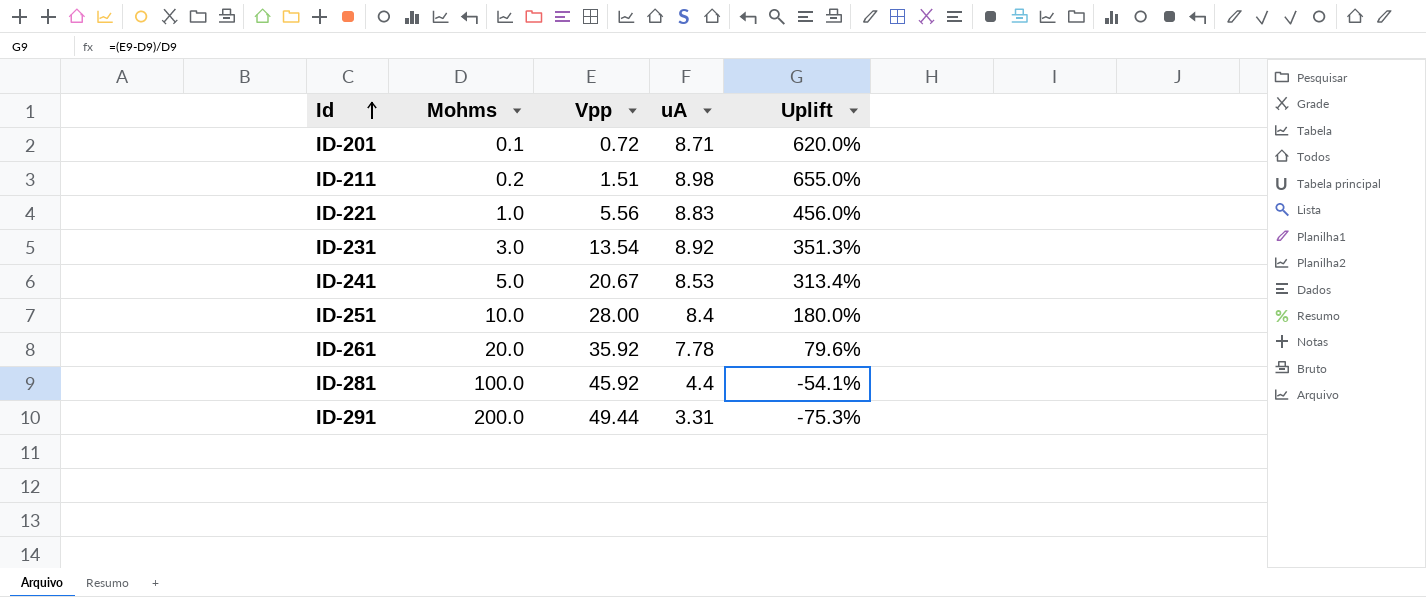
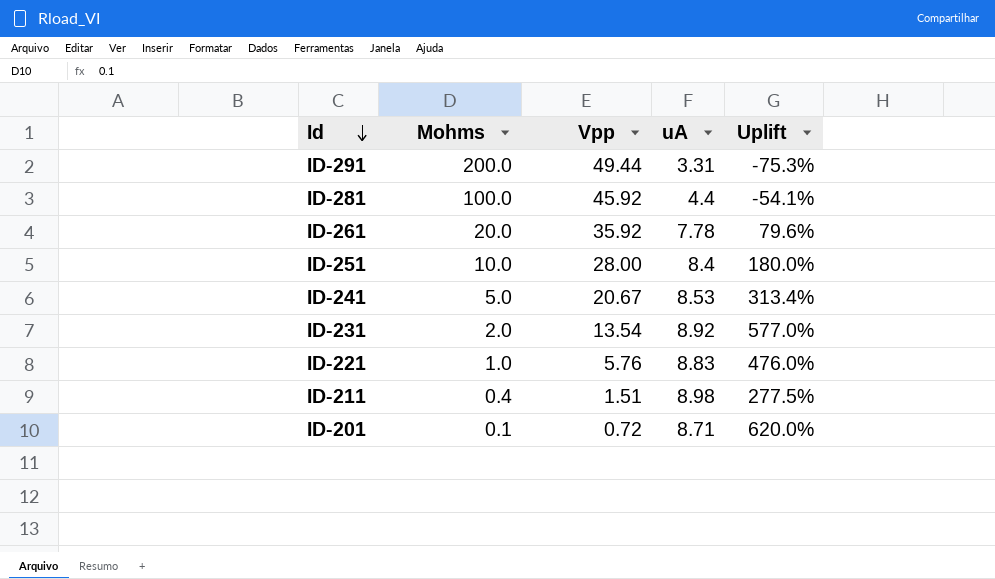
row order: Id ascending -> Id descending
ID-231 | Mohms: 3.0 -> 2.0
ID-231 | Uplift: 351.3% -> 577.0%
ID-221 | Vpp: 5.56 -> 5.76
ID-221 | Uplift: 456.0% -> 476.0%
ID-211 | Mohms: 0.2 -> 0.4
ID-211 | Uplift: 655.0% -> 277.5%

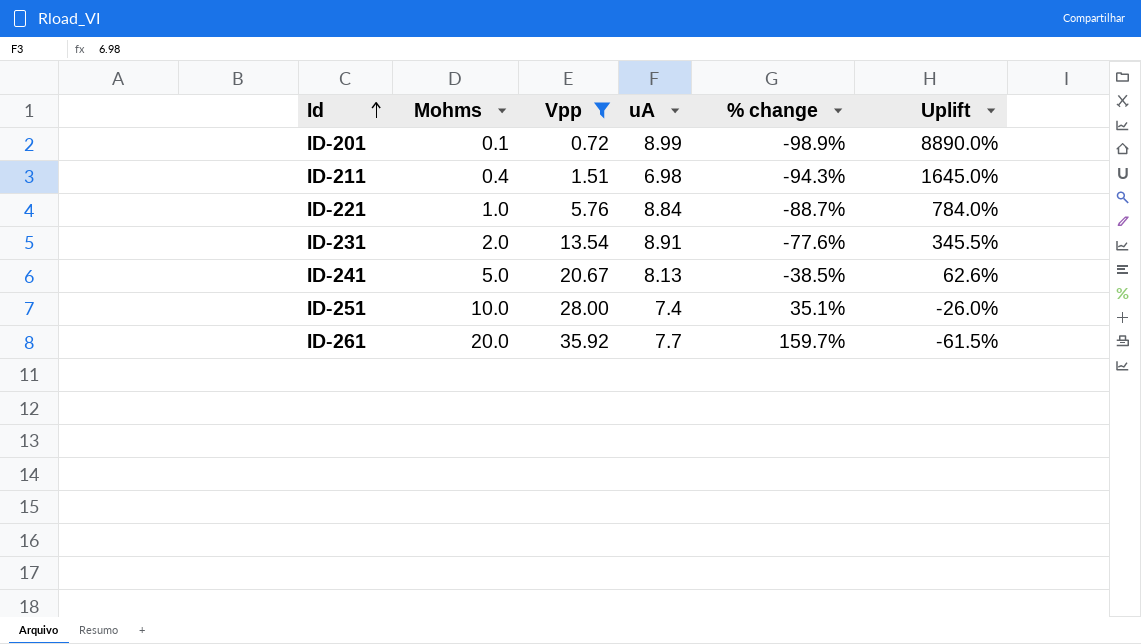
filter: none -> Vpp <= 35.92
row order: Id descending -> Id ascending
column % change | formula: none -> ([Mohms] - [uA]) / [uA]
column Uplift | formula: ([Vpp] - [Mohms]) / [Mohms] -> ([uA] - [Mohms]) / [Mohms]
ID-201 | uA: 8.71 -> 8.99
ID-211 | uA: 8.98 -> 6.98
ID-221 | uA: 8.83 -> 8.84
ID-231 | uA: 8.92 -> 8.91
ID-241 | uA: 8.53 -> 8.13
ID-251 | uA: 8.4 -> 7.4
ID-261 | uA: 7.78 -> 7.7

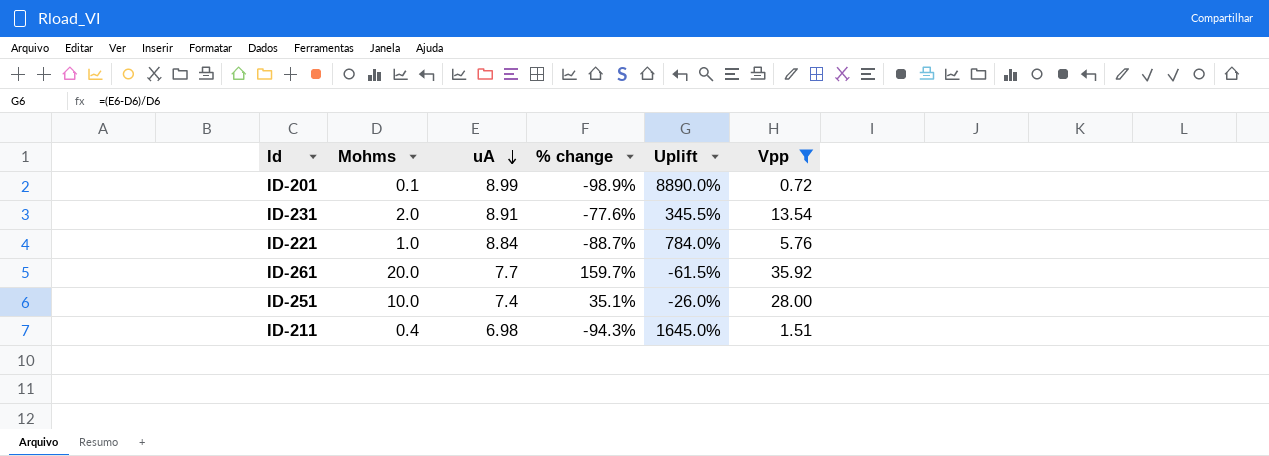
row order: Id ascending -> uA descending
column Vpp | position: 3 -> 6
row ID-241: 5.0 | 20.67 | 8.13 | -38.5% | 62.6% -> none

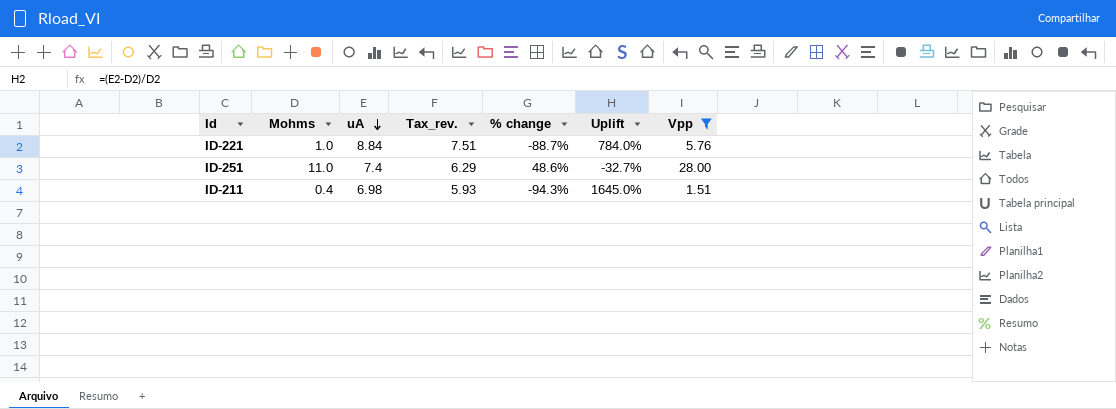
column Tax_rev. | formula: none -> [uA] * 0.85
row ID-201: 0.1 | 8.99 | -98.9% | 8890.0% | 0.72 -> none
row ID-231: 2.0 | 8.91 | -77.6% | 345.5% | 13.54 -> none
row ID-261: 20.0 | 7.7 | 159.7% | -61.5% | 35.92 -> none
ID-251 | Mohms: 10.0 -> 11.0
ID-251 | % change: 35.1% -> 48.6%
ID-251 | Uplift: -26.0% -> -32.7%

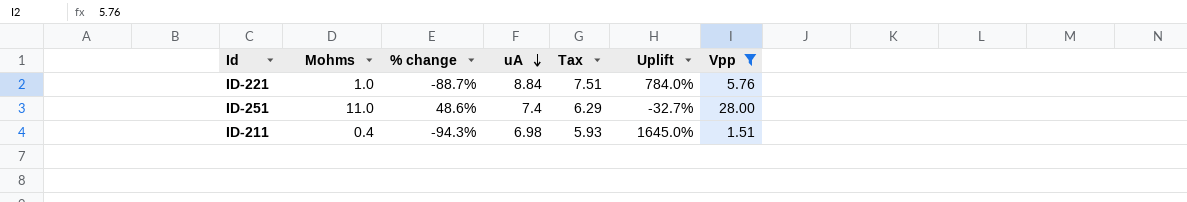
column % change | position: 5 -> 3
column name: Tax_rev. -> Tax

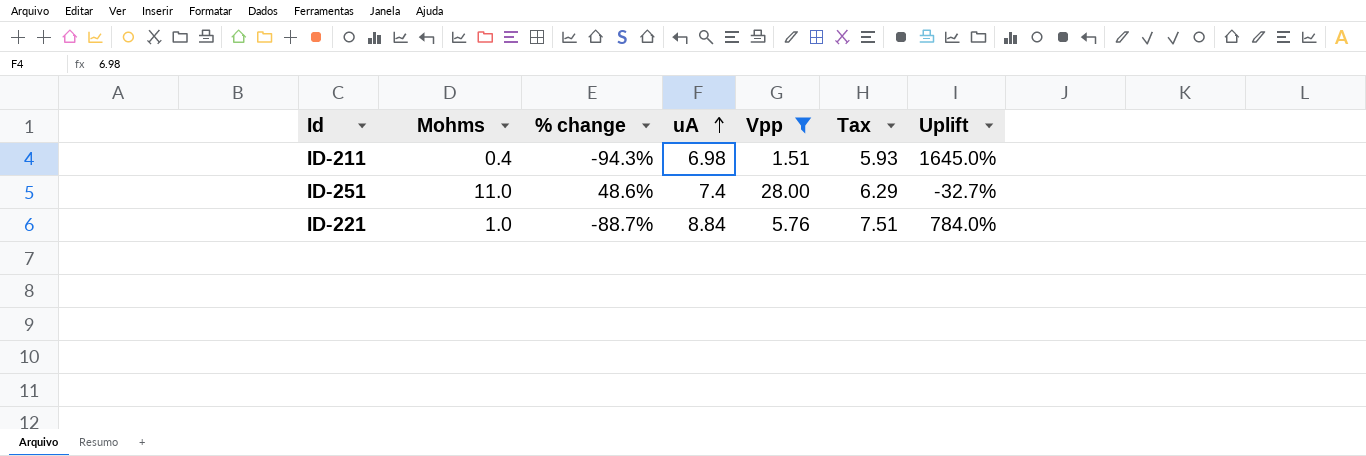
row order: uA descending -> uA ascending
column Vpp | position: 7 -> 5

